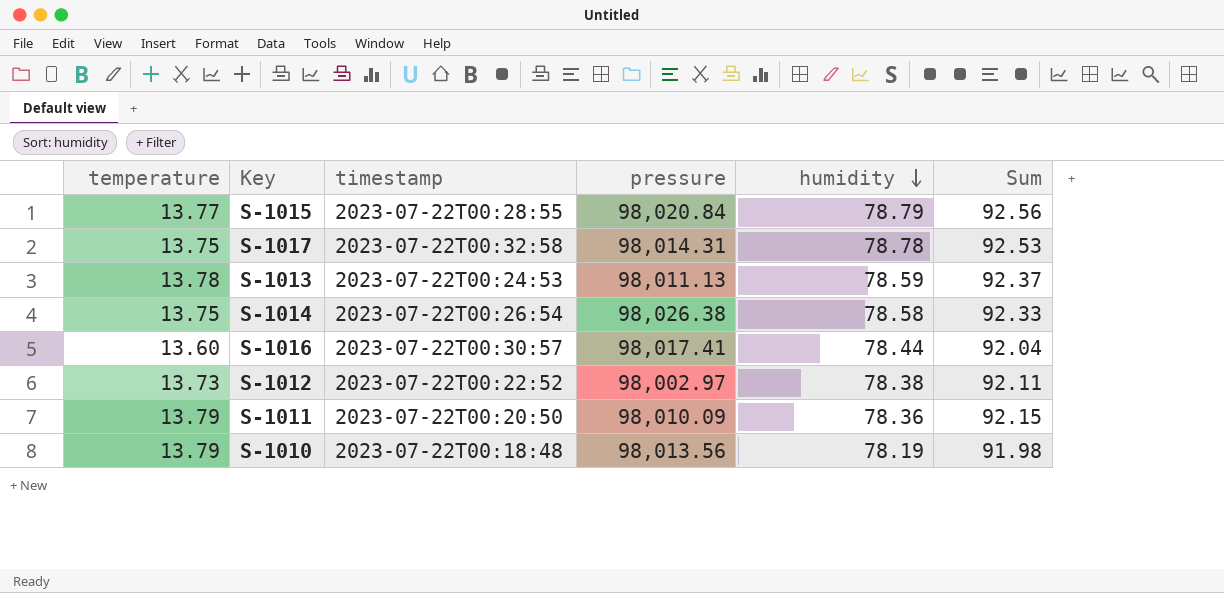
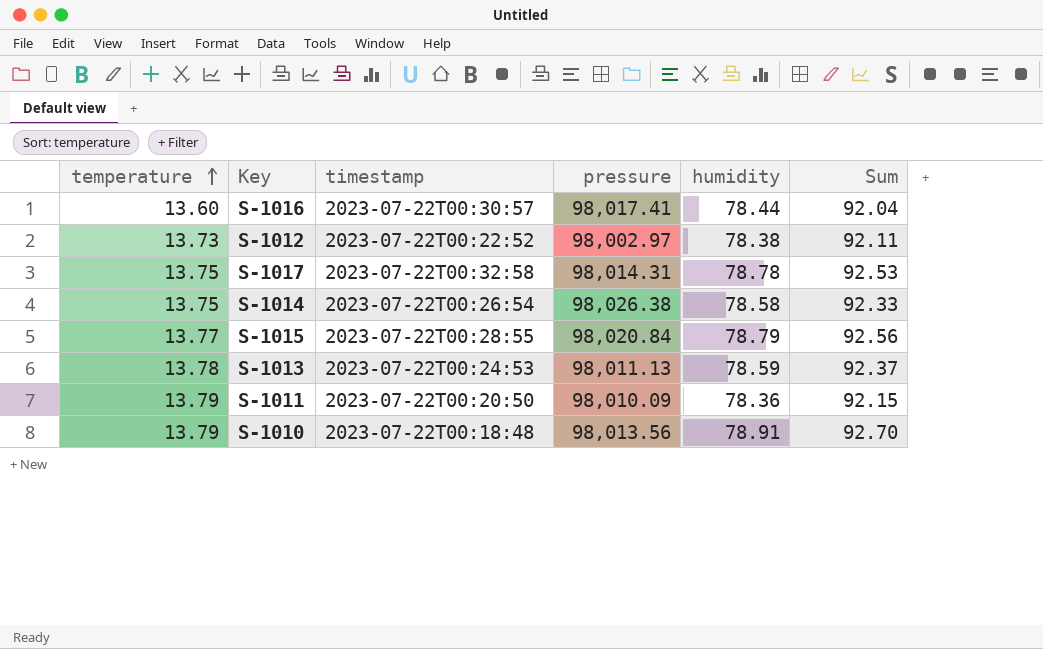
row order: humidity descending -> temperature ascending
S-1010 | humidity: 78.19 -> 78.91
S-1010 | Sum: 91.98 -> 92.70

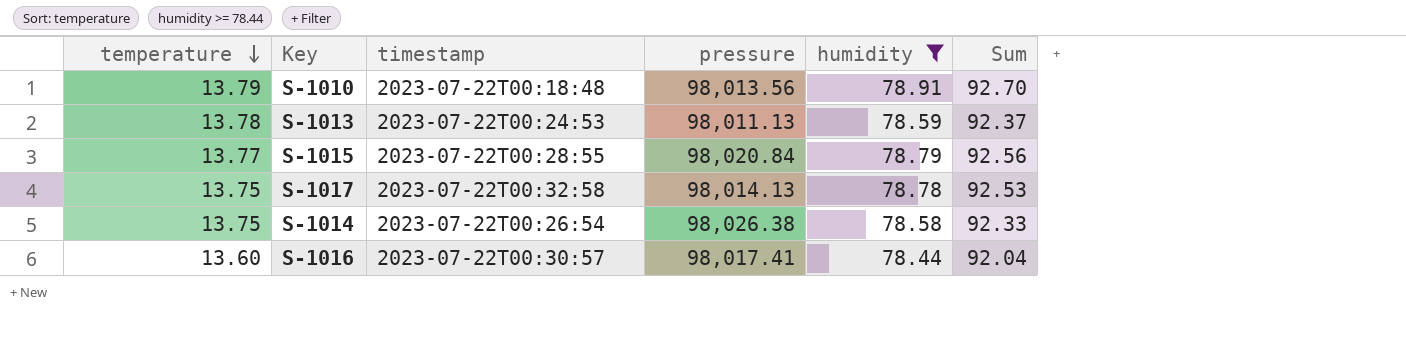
filter: none -> humidity >= 78.44
row order: temperature ascending -> temperature descending
S-1017 | pressure: 98,014.31 -> 98,014.13

